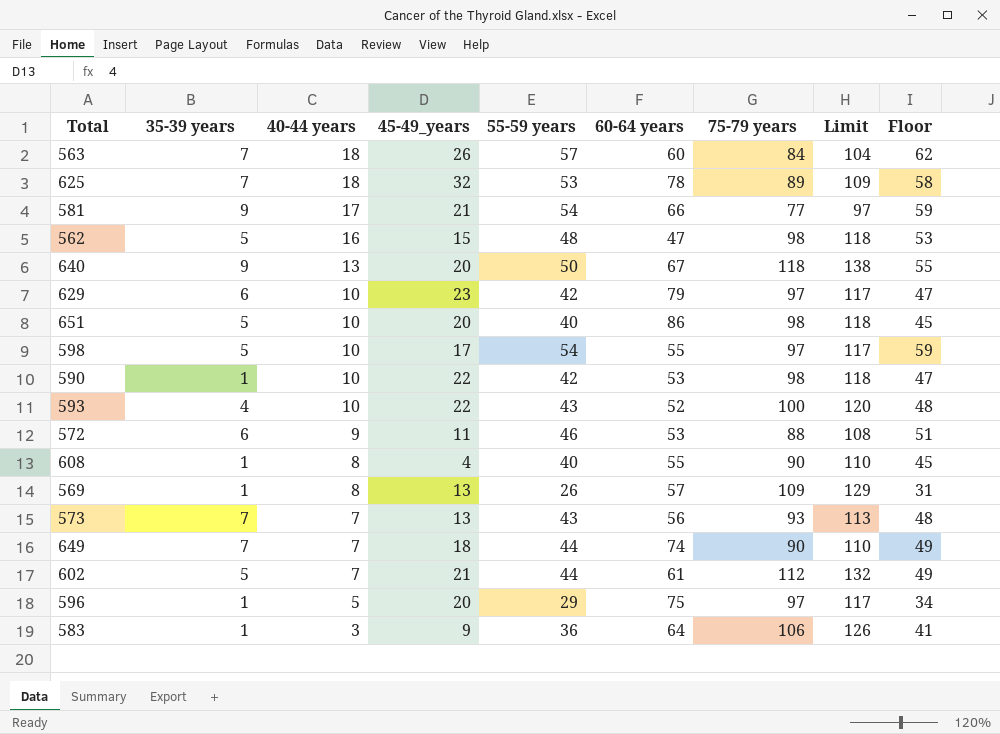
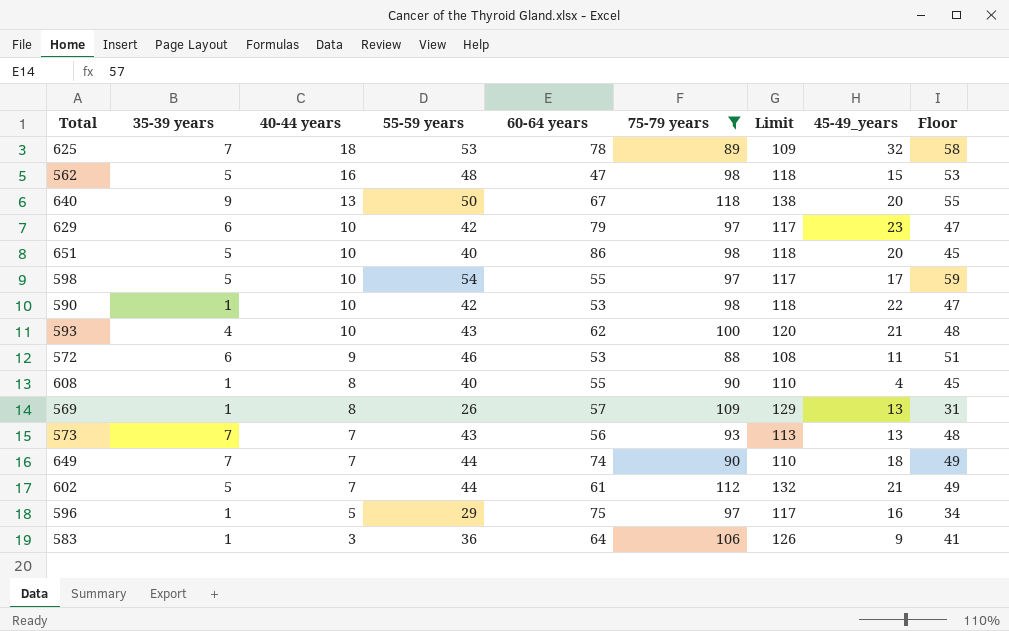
filter: none -> 75-79 years >= 88
column 45-49_years | position: 4 -> 8
593 | 60-64 years: 52 -> 62
593 | 45-49_years: 22 -> 21
596 | 45-49_years: 20 -> 16

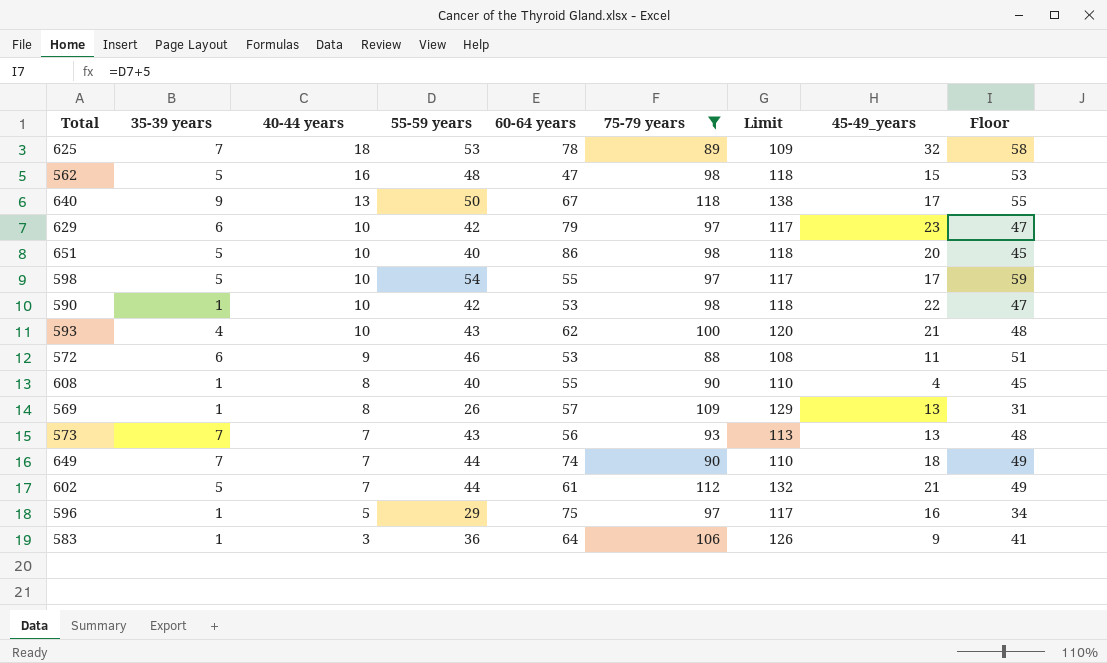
640 | 45-49_years: 20 -> 17

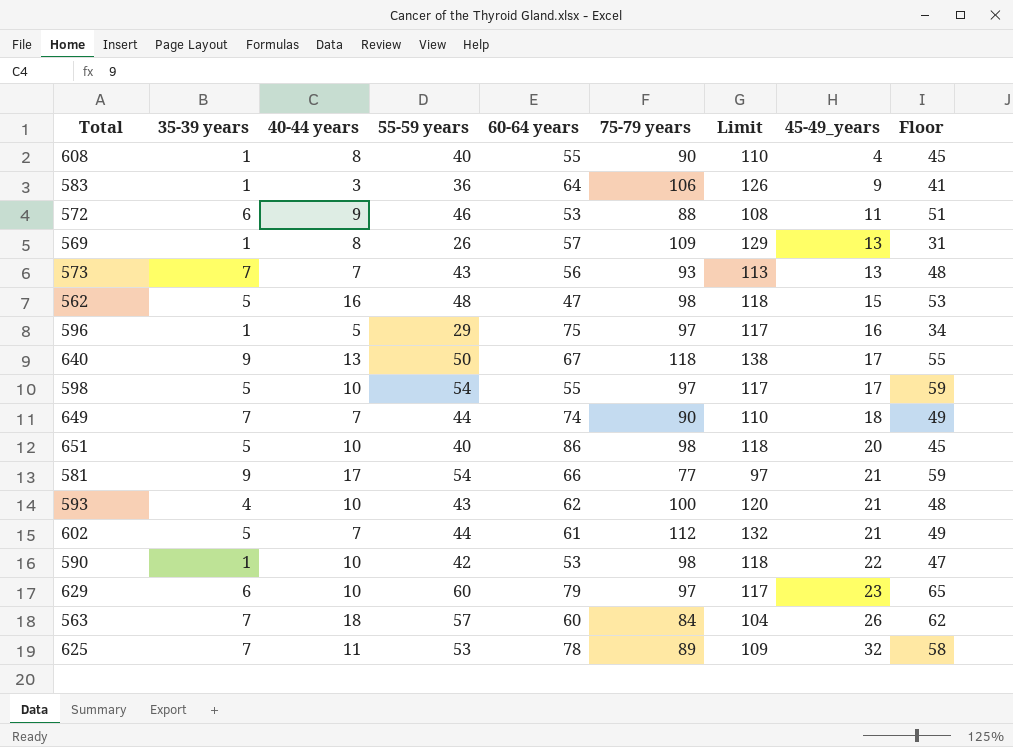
filter: 75-79 years >= 88 -> none
row order: 40-44 years descending -> 45-49_years ascending
629 | 55-59 years: 42 -> 60
629 | Floor: 47 -> 65
625 | 40-44 years: 18 -> 11

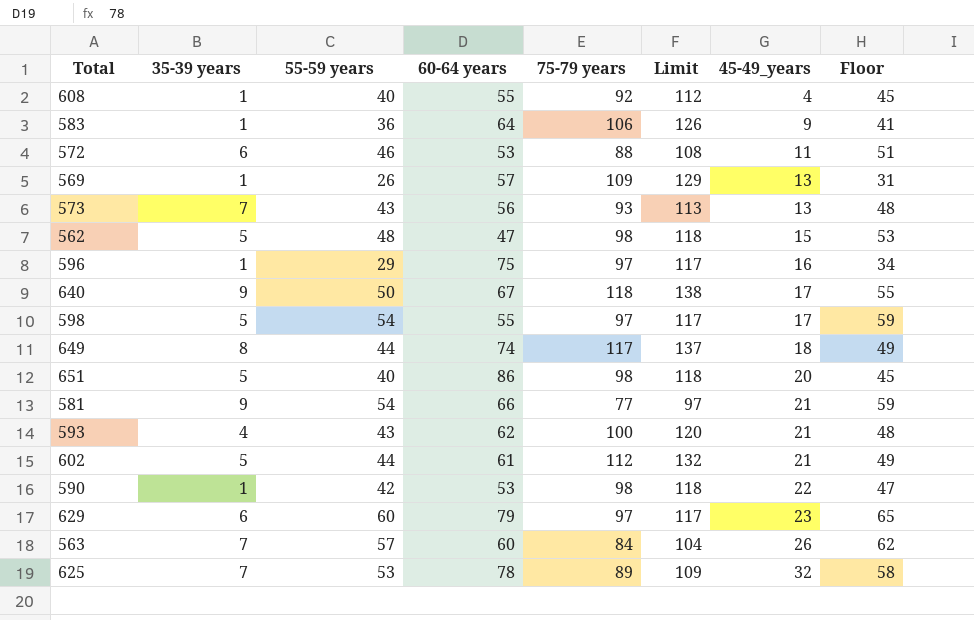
column 40-44 years | position: 3 -> none
608 | 75-79 years: 90 -> 92
608 | Limit: 110 -> 112
649 | 35-39 years: 7 -> 8
649 | 75-79 years: 90 -> 117
649 | Limit: 110 -> 137

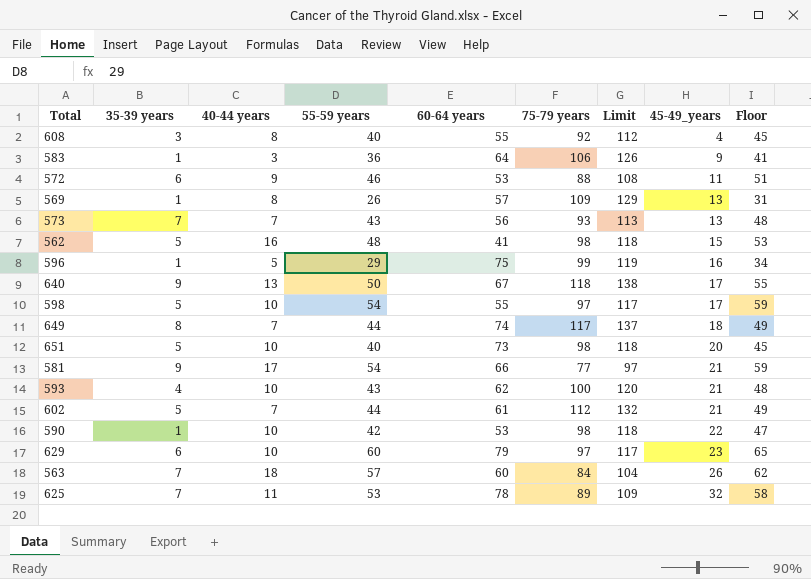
column 40-44 years | position: none -> 3
608 | 35-39 years: 1 -> 3
562 | 60-64 years: 47 -> 41
596 | 75-79 years: 97 -> 99
596 | Limit: 117 -> 119
651 | 60-64 years: 86 -> 73

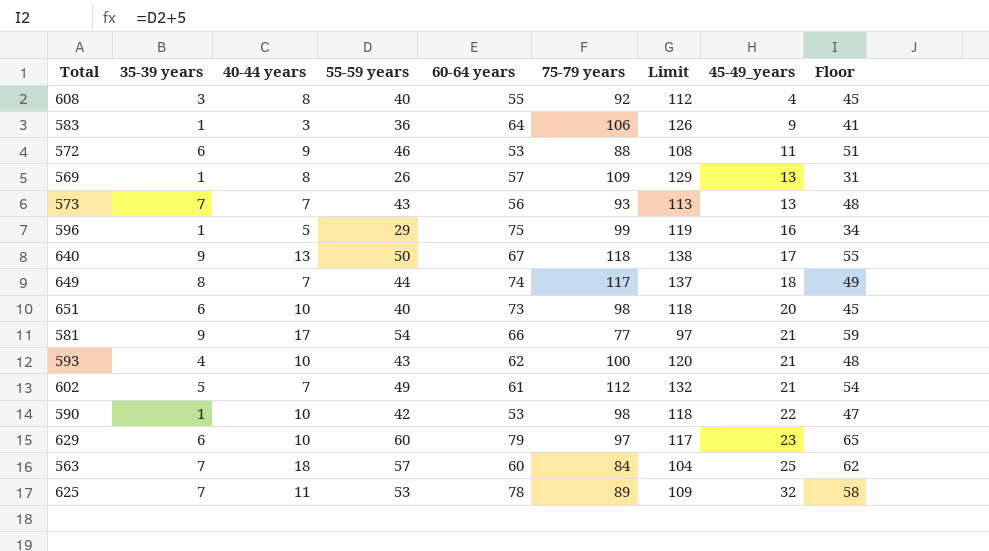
row 562: 5 | 16 | 48 | 41 | 98 | 118 | 15 | 53 -> none
row 598: 5 | 10 | 54 | 55 | 97 | 117 | 17 | 59 -> none
651 | 35-39 years: 5 -> 6
602 | 55-59 years: 44 -> 49
602 | Floor: 49 -> 54
563 | 45-49_years: 26 -> 25

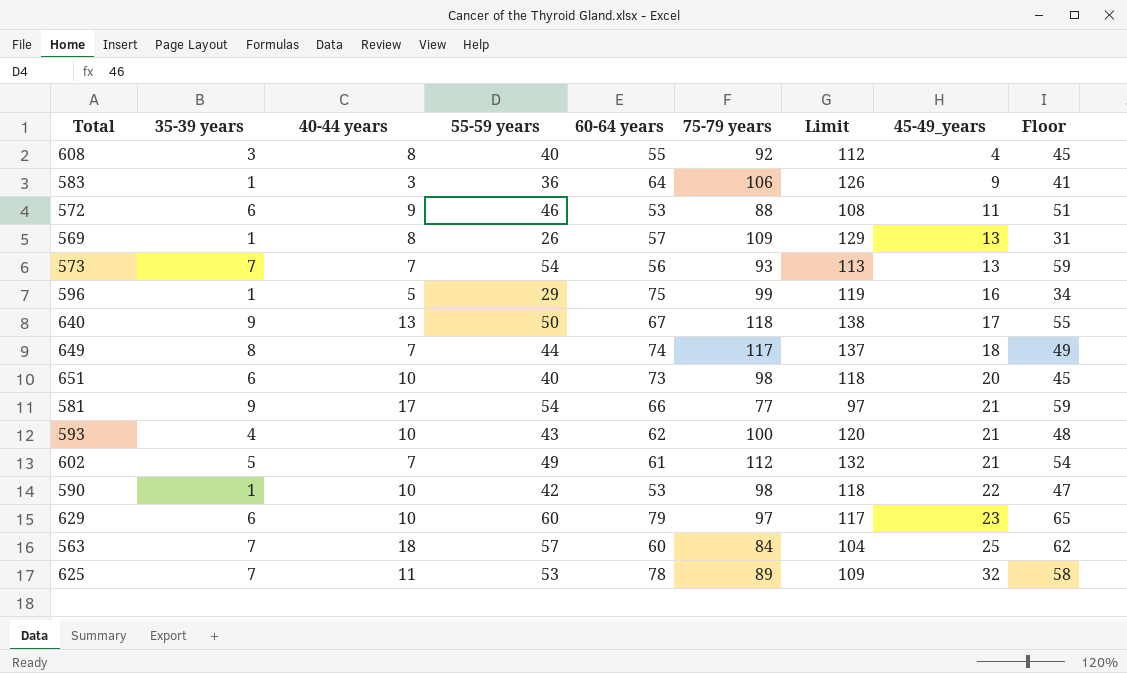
573 | 55-59 years: 43 -> 54
573 | Floor: 48 -> 59

